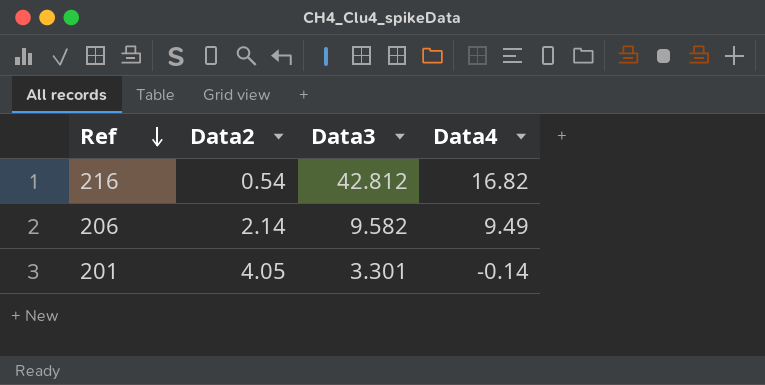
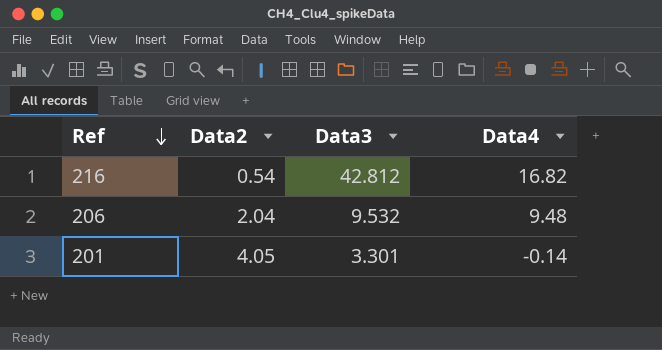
206 | Data2: 2.14 -> 2.04
206 | Data3: 9.582 -> 9.532
206 | Data4: 9.49 -> 9.48

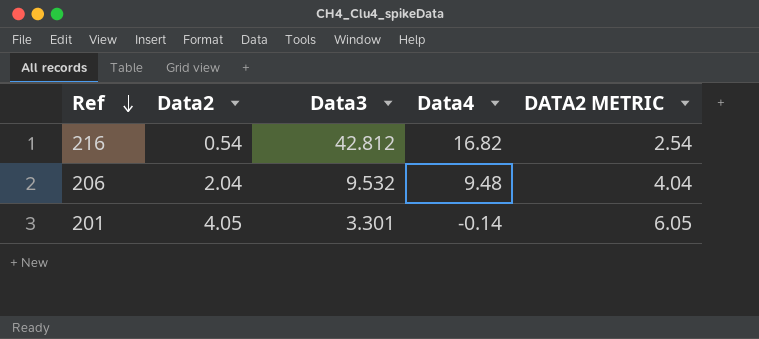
column DATA2 METRIC | formula: none -> [Data2] + 2

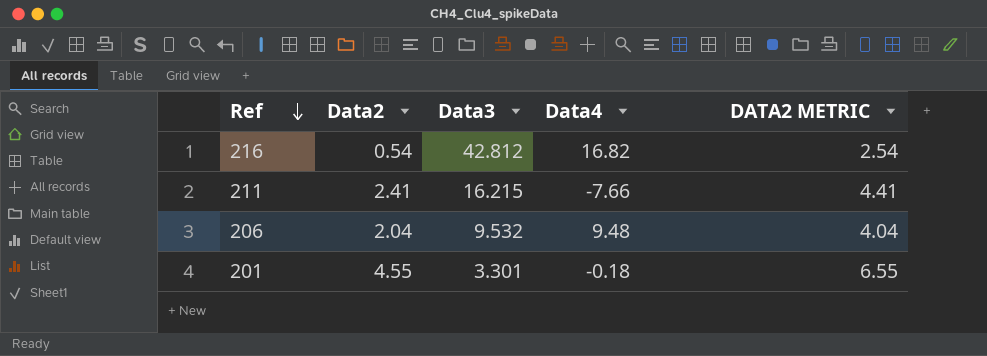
row 211: none -> 2.41 | 16.215 | -7.66 | 4.41
201 | Data2: 4.05 -> 4.55
201 | Data4: -0.14 -> -0.18
201 | DATA2 METRIC: 6.05 -> 6.55

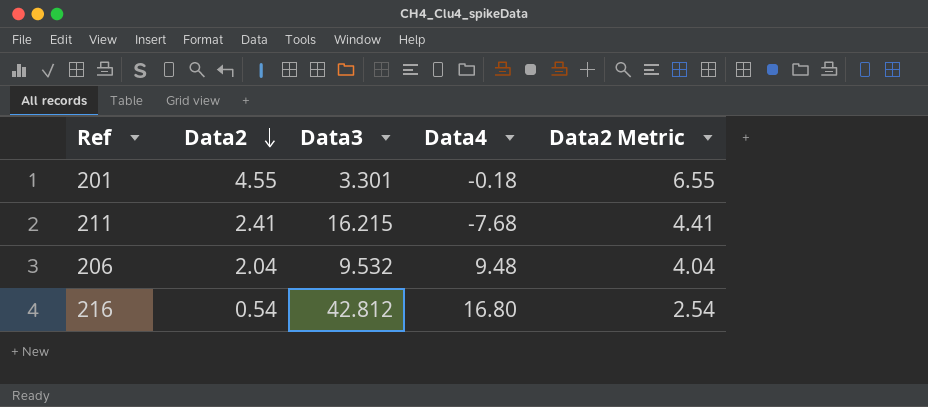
row order: Ref descending -> Data2 descending
column name: DATA2 METRIC -> Data2 Metric
211 | Data4: -7.66 -> -7.68
216 | Data4: 16.82 -> 16.80

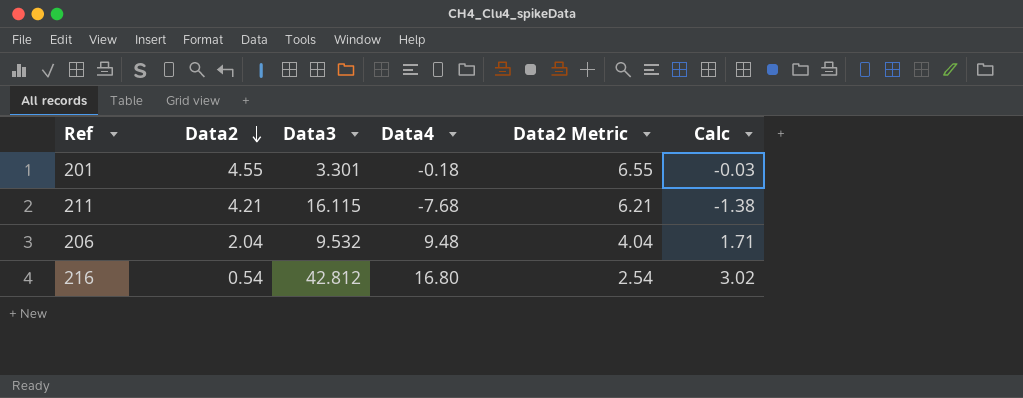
column Calc | formula: none -> [Data4] * 0.18
211 | Data2: 2.41 -> 4.21
211 | Data3: 16.215 -> 16.115
211 | Data2 Metric: 4.41 -> 6.21

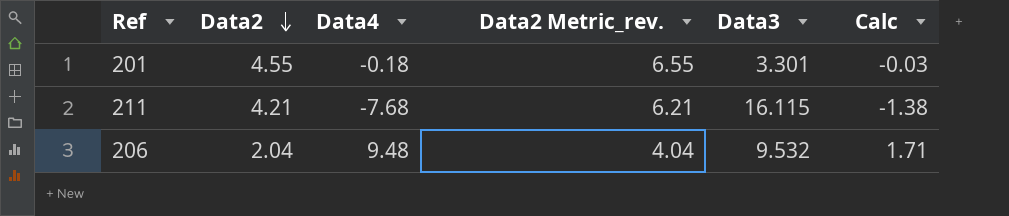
column name: Data2 Metric -> Data2 Metric_rev.
column Data3 | position: 3 -> 5
row 216: 0.54 | 42.812 | 16.80 | 2.54 | 3.02 -> none

